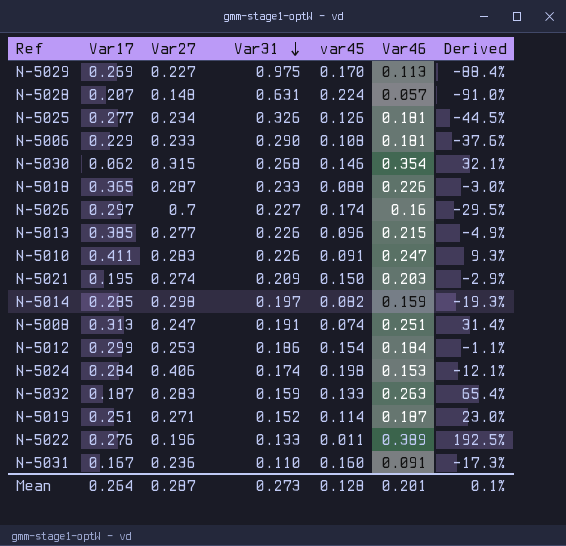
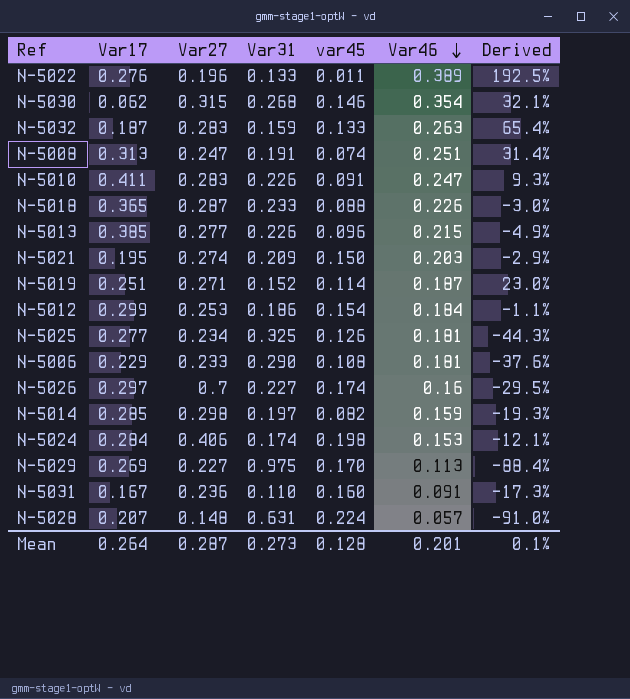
row order: Var31 descending -> Var46 descending
N-5025 | Var31: 0.326 -> 0.325
N-5025 | Derived: -44.5% -> -44.3%

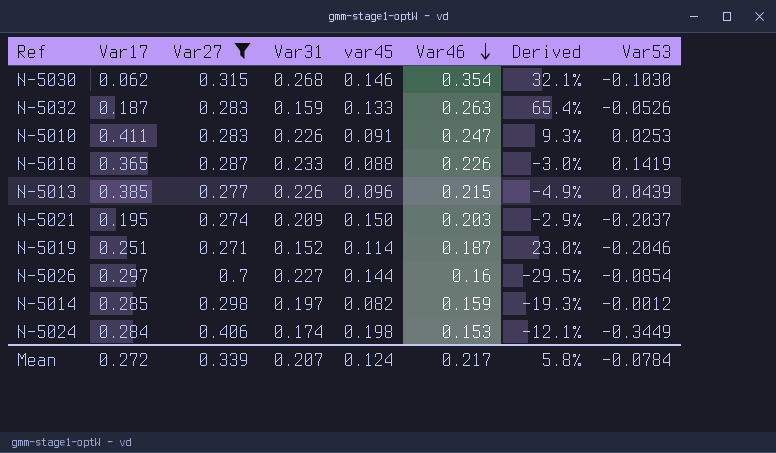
filter: none -> Var27 >= 0.271
column Var53 | position: none -> 8
N-5026 | var45: 0.174 -> 0.144
Mean | Var17: 0.264 -> 0.272
Mean | Var27: 0.287 -> 0.339
Mean | Var31: 0.273 -> 0.207
Mean | var45: 0.128 -> 0.124
Mean | Var46: 0.201 -> 0.217
Mean | Derived: 0.1% -> 5.8%

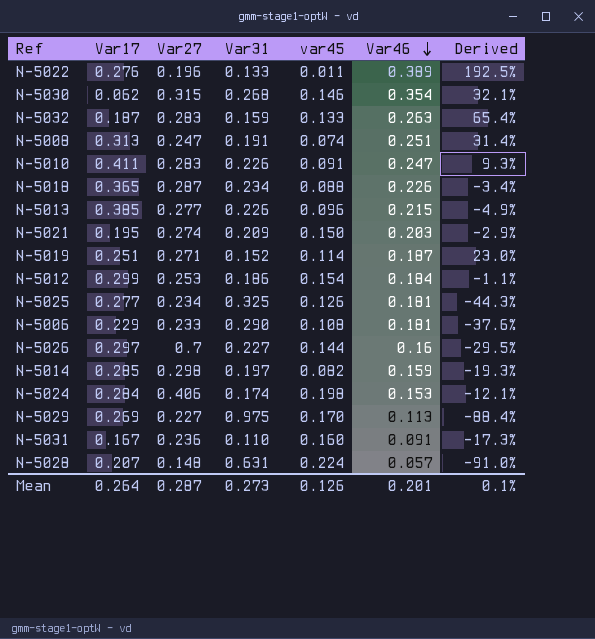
filter: Var27 >= 0.271 -> none
column Var53 | position: 8 -> none
N-5018 | Var31: 0.233 -> 0.234
N-5018 | Derived: -3.0% -> -3.4%
Mean | Var17: 0.272 -> 0.264
Mean | Var27: 0.339 -> 0.287
Mean | Var31: 0.207 -> 0.273
Mean | var45: 0.124 -> 0.126
Mean | Var46: 0.217 -> 0.201
Mean | Derived: 5.8% -> 0.1%

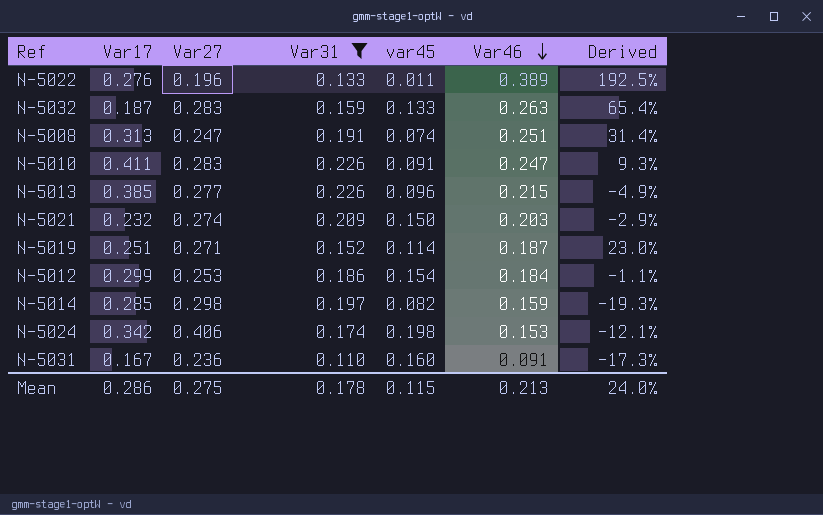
filter: none -> Var31 <= 0.226
N-5021 | Var17: 0.195 -> 0.232
N-5024 | Var17: 0.284 -> 0.342
Mean | Var17: 0.264 -> 0.286
Mean | Var27: 0.287 -> 0.275
Mean | Var31: 0.273 -> 0.178
Mean | var45: 0.126 -> 0.115
Mean | Var46: 0.201 -> 0.213
Mean | Derived: 0.1% -> 24.0%

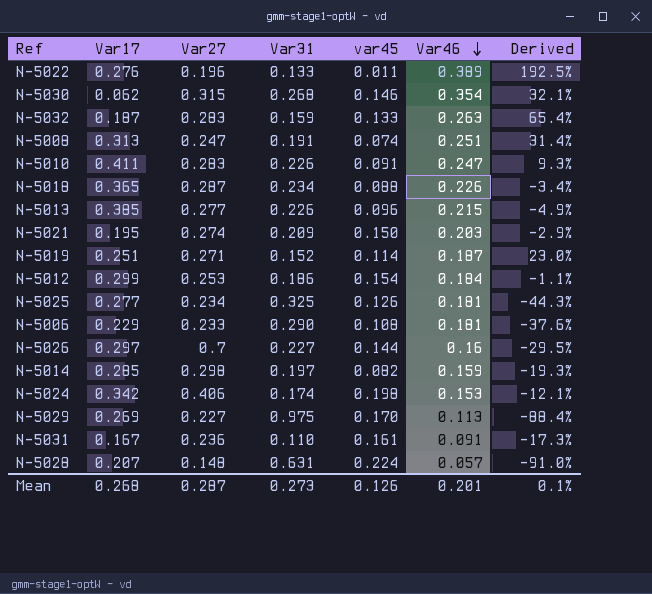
filter: Var31 <= 0.226 -> none
N-5021 | Var17: 0.232 -> 0.195
N-5031 | var45: 0.160 -> 0.161
Mean | Var17: 0.286 -> 0.268
Mean | Var27: 0.275 -> 0.287
Mean | Var31: 0.178 -> 0.273
Mean | var45: 0.115 -> 0.126
Mean | Var46: 0.213 -> 0.201
Mean | Derived: 24.0% -> 0.1%

